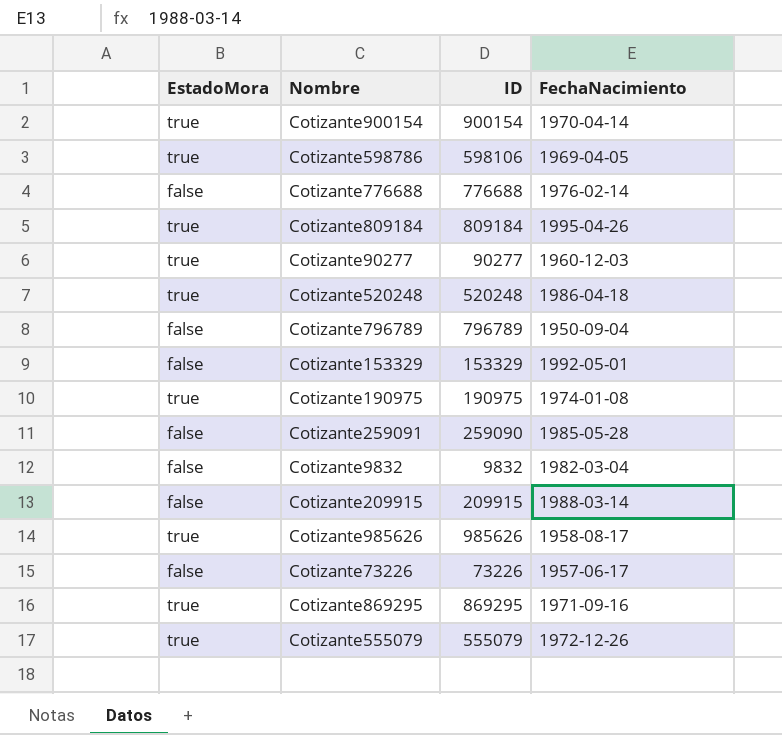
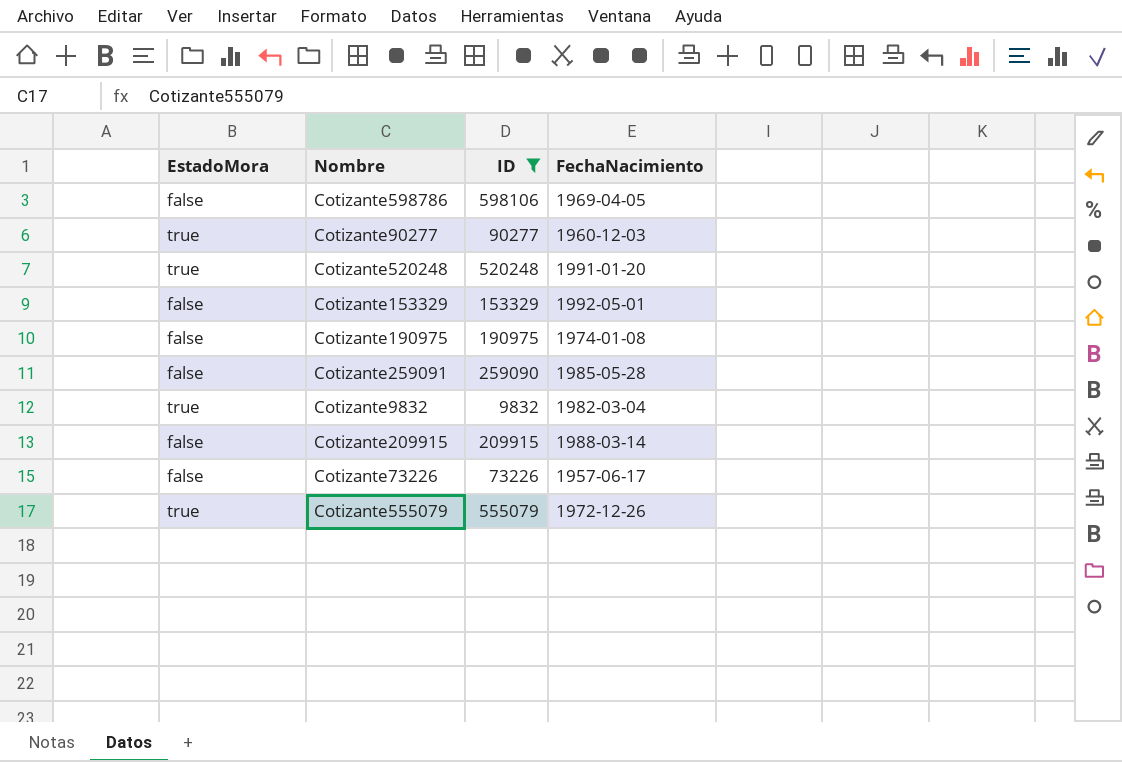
filter: none -> ID <= 598106
Cotizante598786 | EstadoMora: true -> false
Cotizante520248 | FechaNacimiento: 1986-04-18 -> 1991-01-20
Cotizante190975 | EstadoMora: true -> false
Cotizante9832 | EstadoMora: false -> true

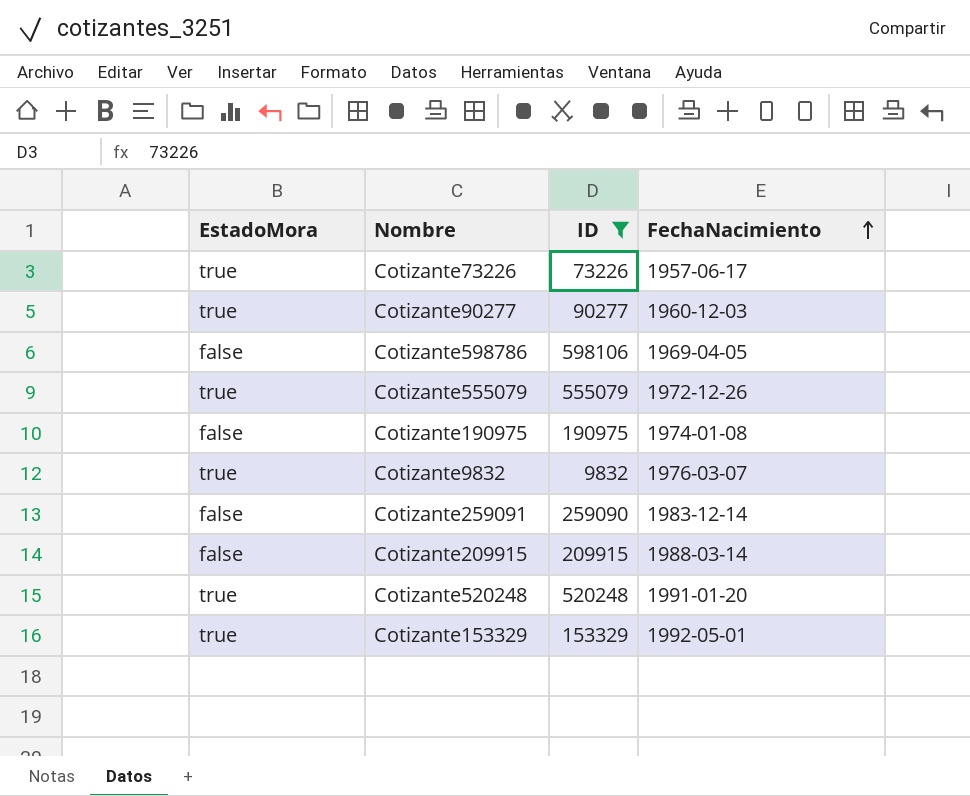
row order: none -> FechaNacimiento ascending
Cotizante73226 | EstadoMora: false -> true
Cotizante9832 | FechaNacimiento: 1982-03-04 -> 1976-03-07
Cotizante259091 | FechaNacimiento: 1985-05-28 -> 1983-12-14
Cotizante153329 | EstadoMora: false -> true

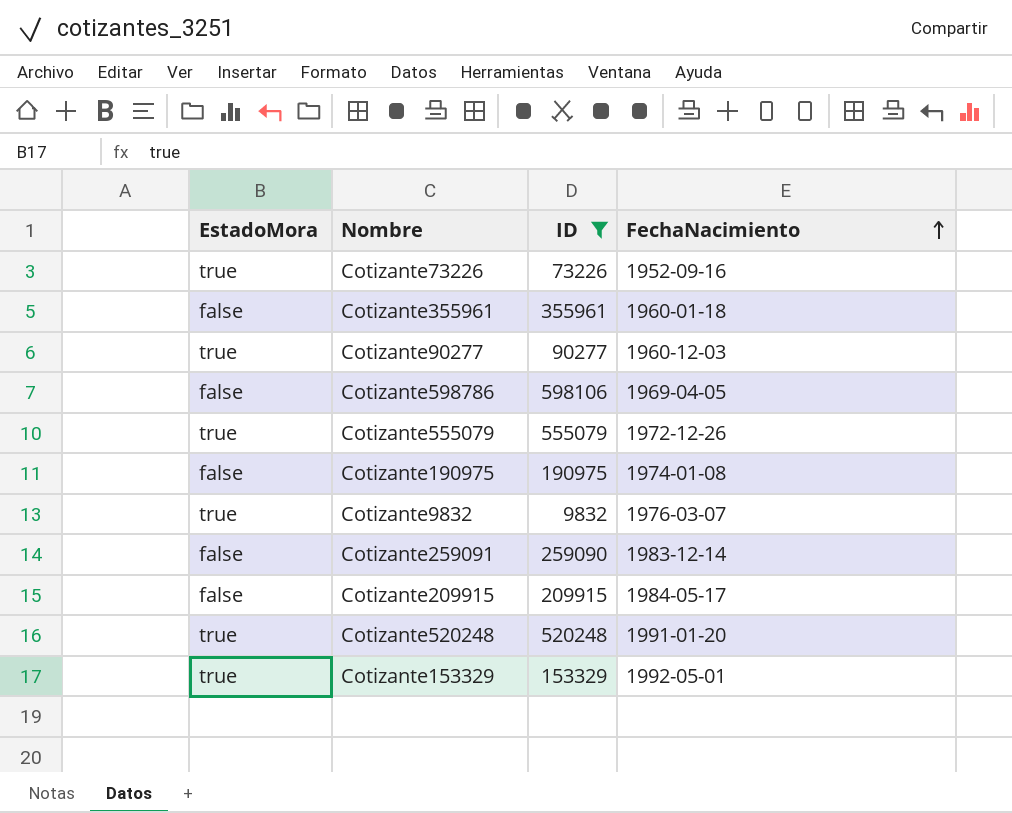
Cotizante73226 | FechaNacimiento: 1957-06-17 -> 1952-09-16
row Cotizante355961: none -> false | 355961 | 1960-01-18
Cotizante209915 | FechaNacimiento: 1988-03-14 -> 1984-05-17

